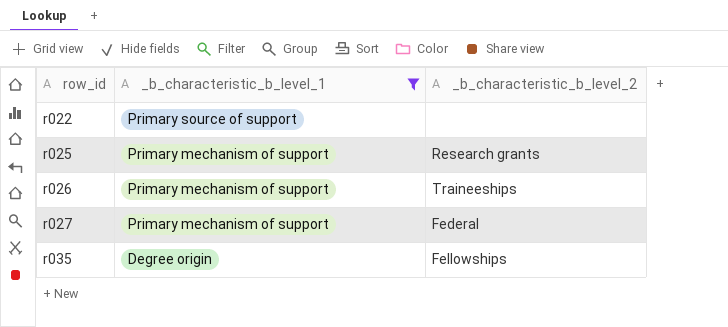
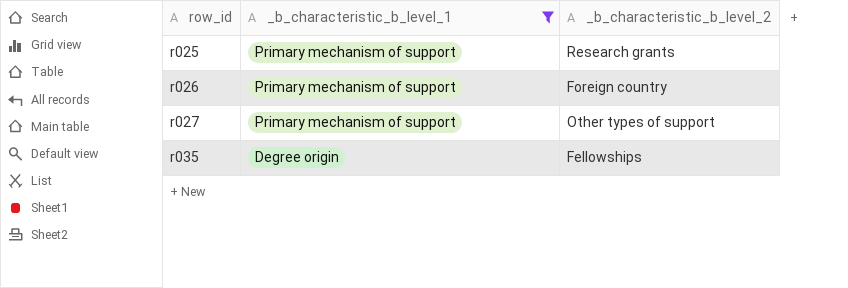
row r022: Primary source of support | none -> none
r026 | _b_characteristic_b_level_2: Traineeships -> Foreign country
r027 | _b_characteristic_b_level_2: Federal -> Other types of support

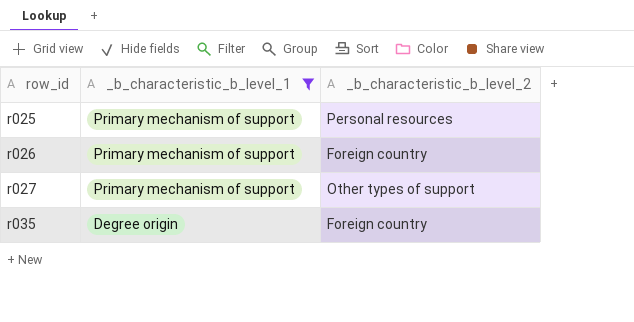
r025 | _b_characteristic_b_level_2: Research grants -> Personal resources
r035 | _b_characteristic_b_level_2: Fellowships -> Foreign country

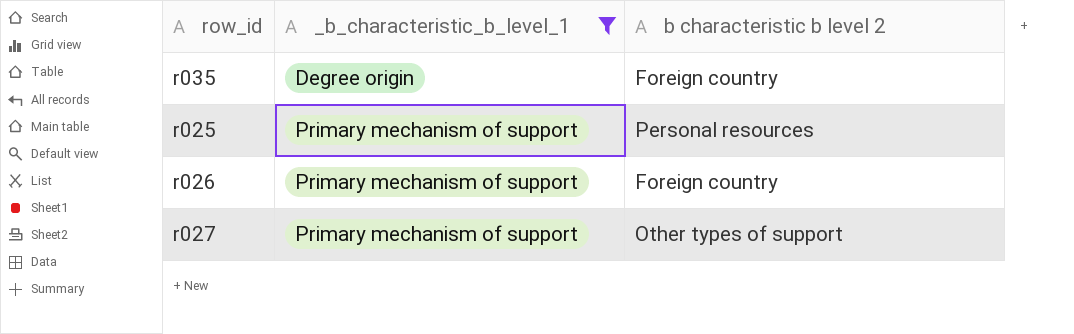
row order: row_id ascending -> _b_characteristic_b_level_1 ascending
column name: _b_characteristic_b_level_2 -> b characteristic b level 2

